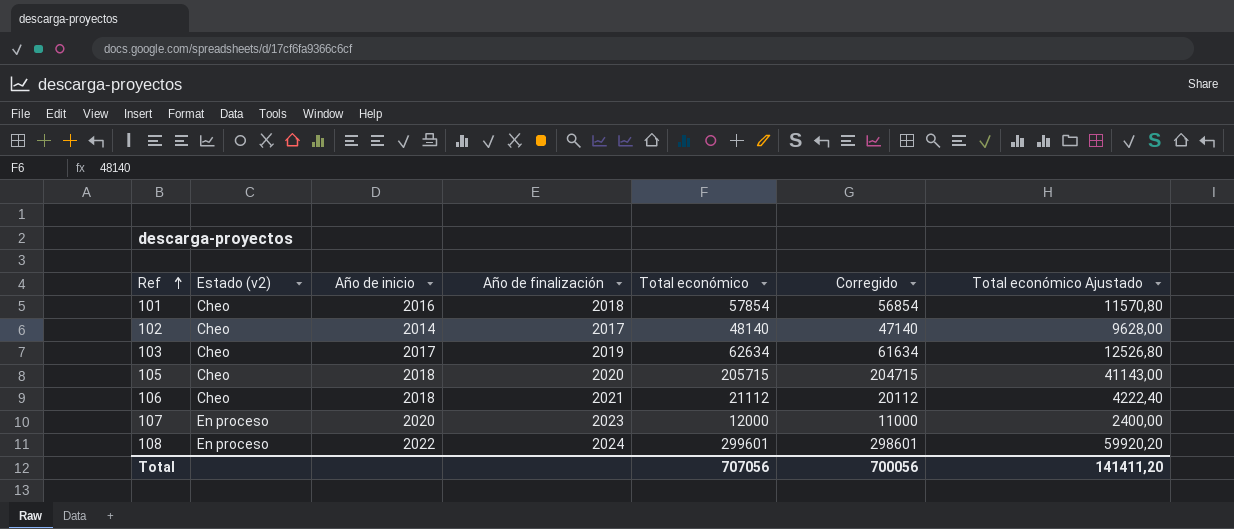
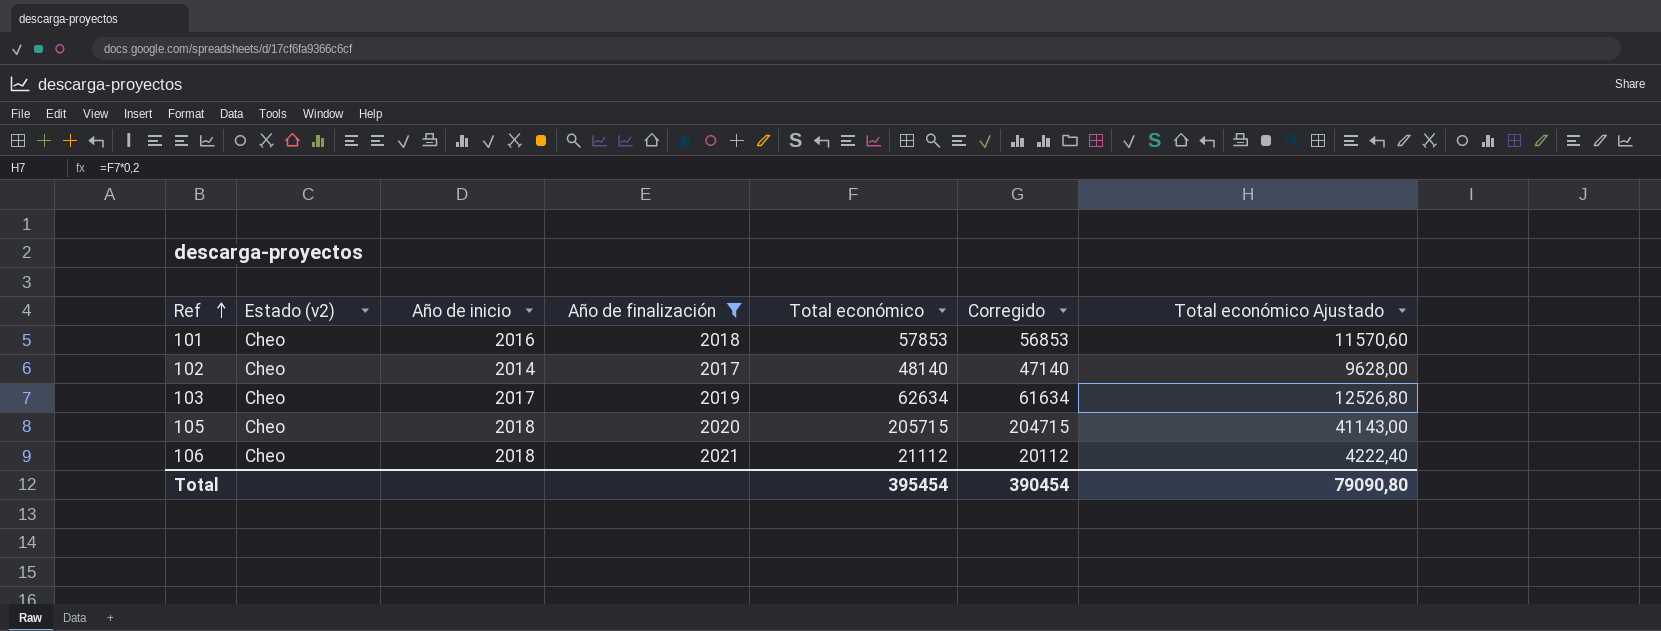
filter: none -> Año de finalización <= 2021
101 | Total económico: 57854 -> 57853
101 | Corregido: 56854 -> 56853
101 | Total económico Ajustado: 11570,80 -> 11570,60
Total | Total económico: 707056 -> 395454
Total | Corregido: 700056 -> 390454
Total | Total económico Ajustado: 141411,20 -> 79090,80

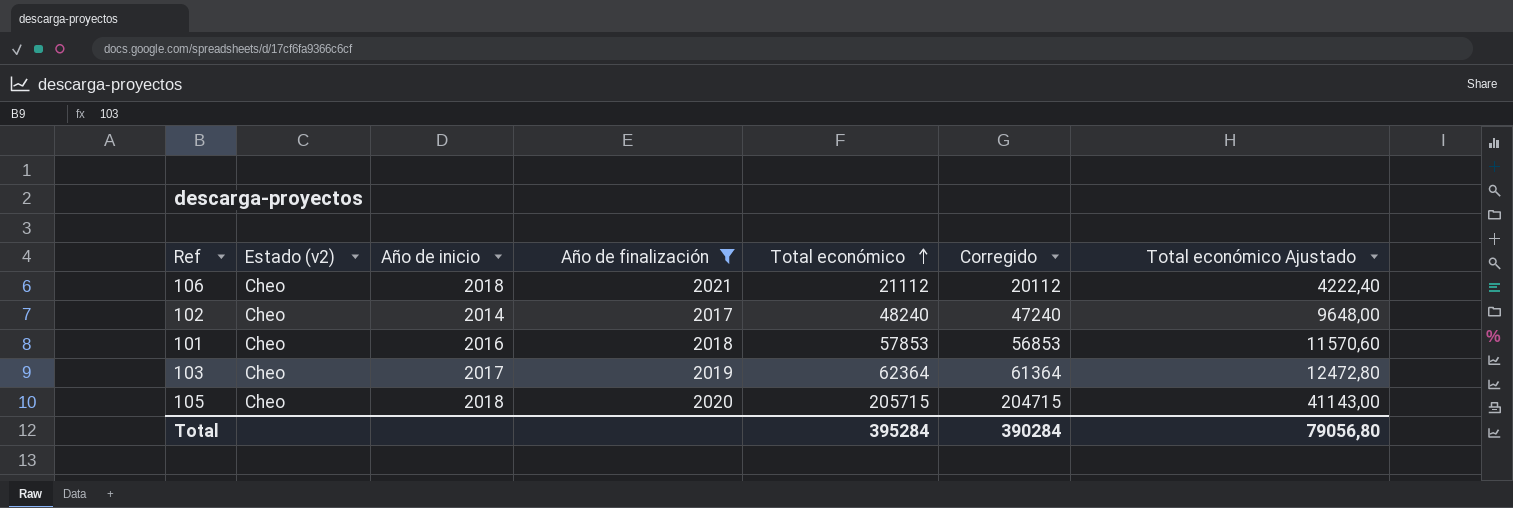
row order: Ref ascending -> Total económico ascending
102 | Total económico: 48140 -> 48240
102 | Corregido: 47140 -> 47240
102 | Total económico Ajustado: 9628,00 -> 9648,00
103 | Total económico: 62634 -> 62364
103 | Corregido: 61634 -> 61364
103 | Total económico Ajustado: 12526,80 -> 12472,80
Total | Total económico: 395454 -> 395284
Total | Corregido: 390454 -> 390284
Total | Total económico Ajustado: 79090,80 -> 79056,80

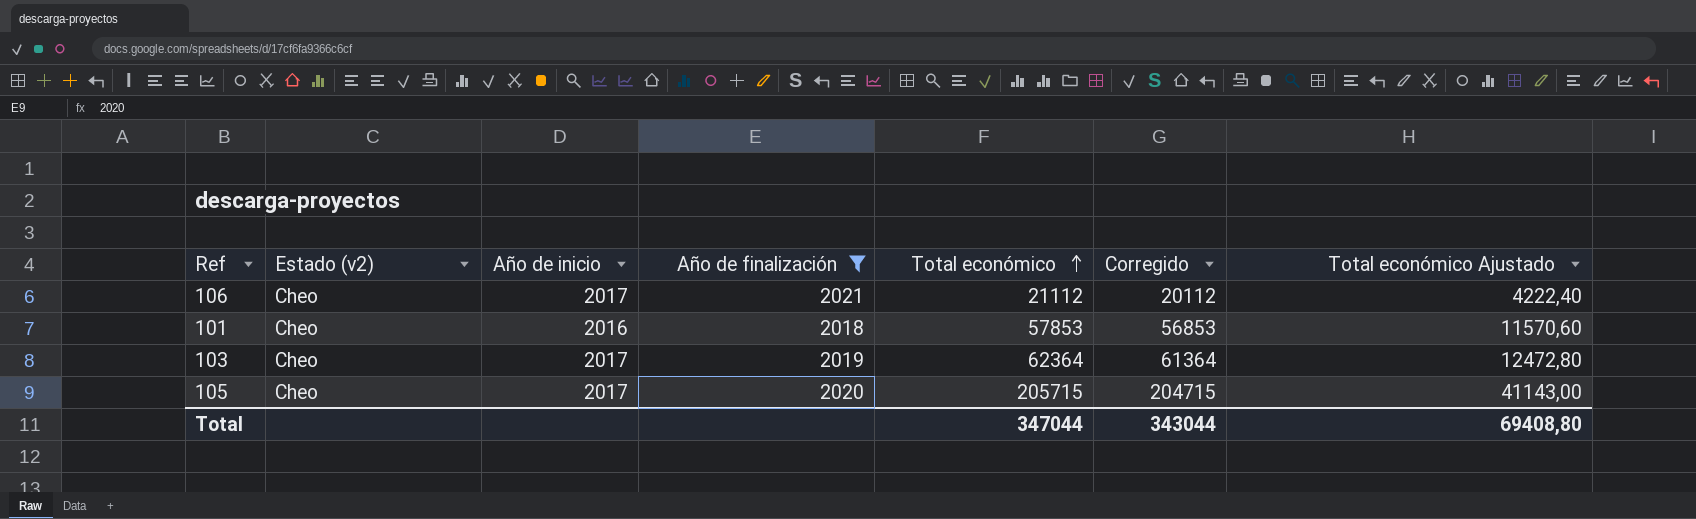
row 102: Cheo | 2014 | 2017 | 48240 | 47240 | 9648,00 -> none
106 | Año de inicio: 2018 -> 2017
105 | Año de inicio: 2018 -> 2017
Total | Total económico: 395284 -> 347044
Total | Corregido: 390284 -> 343044
Total | Total económico Ajustado: 79056,80 -> 69408,80

